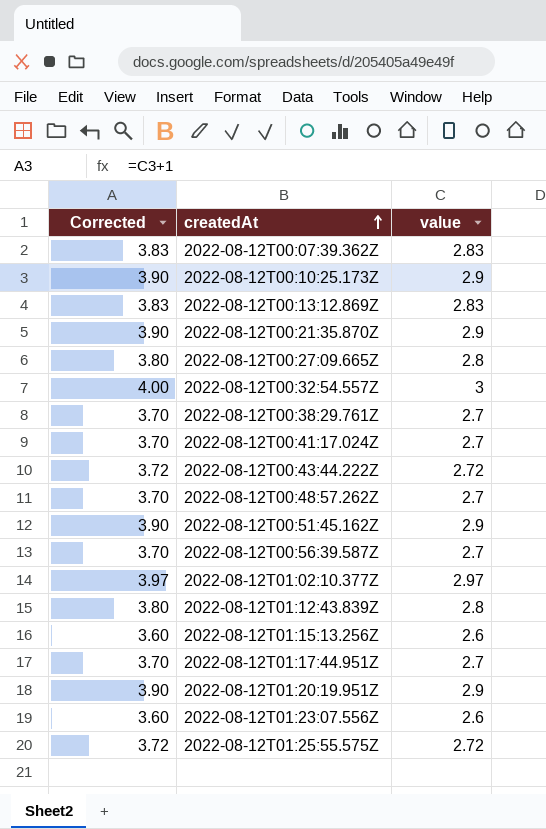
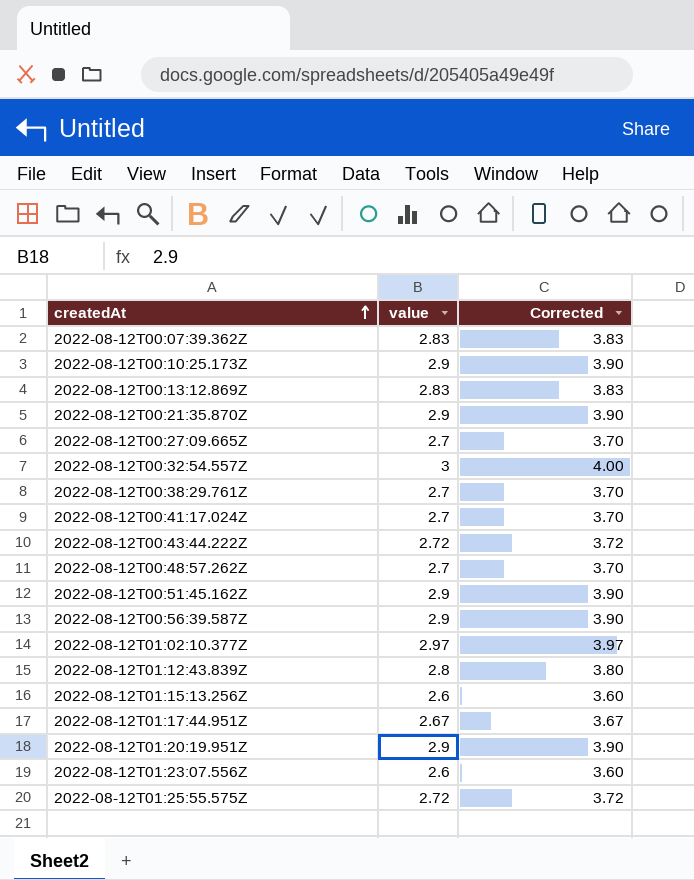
column Corrected | position: 1 -> 3
2022-08-12T00:27:09.665Z | value: 2.8 -> 2.7
2022-08-12T00:27:09.665Z | Corrected: 3.80 -> 3.70
2022-08-12T00:56:39.587Z | value: 2.7 -> 2.9
2022-08-12T00:56:39.587Z | Corrected: 3.70 -> 3.90
2022-08-12T01:17:44.951Z | value: 2.7 -> 2.67
2022-08-12T01:17:44.951Z | Corrected: 3.70 -> 3.67

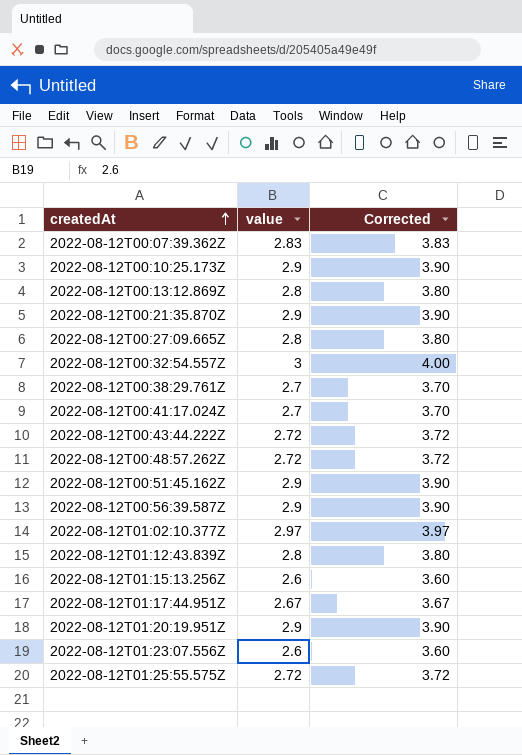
2022-08-12T00:13:12.869Z | value: 2.83 -> 2.8
2022-08-12T00:13:12.869Z | Corrected: 3.83 -> 3.80
2022-08-12T00:27:09.665Z | value: 2.7 -> 2.8
2022-08-12T00:27:09.665Z | Corrected: 3.70 -> 3.80
2022-08-12T00:48:57.262Z | value: 2.7 -> 2.72
2022-08-12T00:48:57.262Z | Corrected: 3.70 -> 3.72

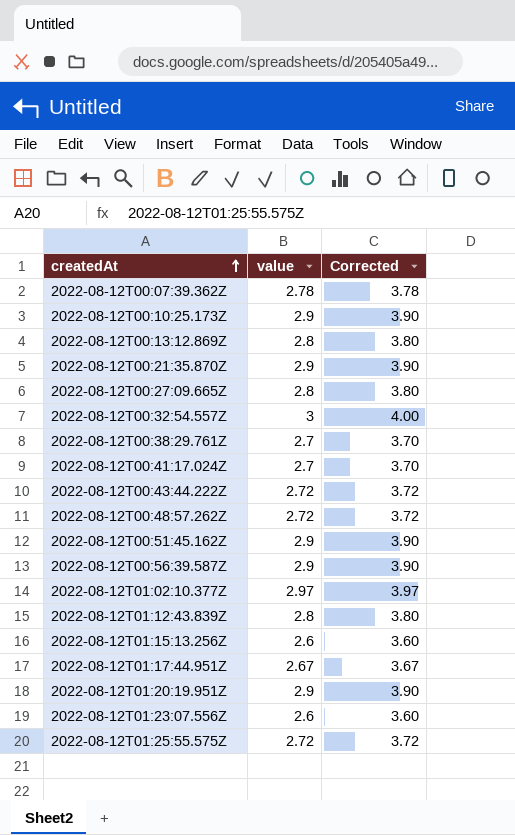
2022-08-12T00:07:39.362Z | value: 2.83 -> 2.78
2022-08-12T00:07:39.362Z | Corrected: 3.83 -> 3.78

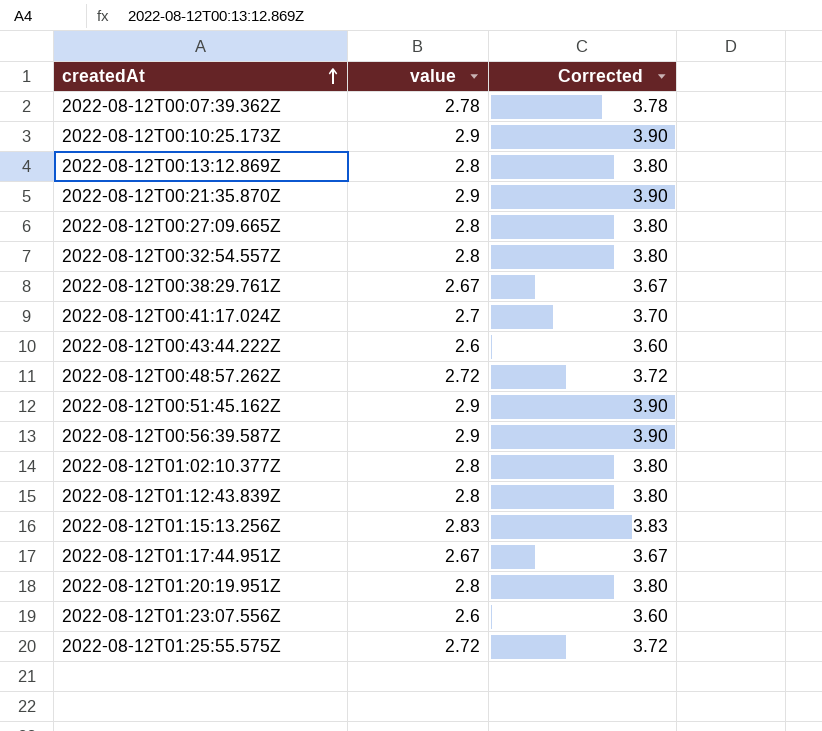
2022-08-12T00:32:54.557Z | value: 3 -> 2.8
2022-08-12T00:32:54.557Z | Corrected: 4.00 -> 3.80
2022-08-12T00:38:29.761Z | value: 2.7 -> 2.67
2022-08-12T00:38:29.761Z | Corrected: 3.70 -> 3.67
2022-08-12T00:43:44.222Z | value: 2.72 -> 2.6
2022-08-12T00:43:44.222Z | Corrected: 3.72 -> 3.60
2022-08-12T01:02:10.377Z | value: 2.97 -> 2.8
2022-08-12T01:02:10.377Z | Corrected: 3.97 -> 3.80
2022-08-12T01:15:13.256Z | value: 2.6 -> 2.83
2022-08-12T01:15:13.256Z | Corrected: 3.60 -> 3.83
2022-08-12T01:20:19.951Z | value: 2.9 -> 2.8
2022-08-12T01:20:19.951Z | Corrected: 3.90 -> 3.80

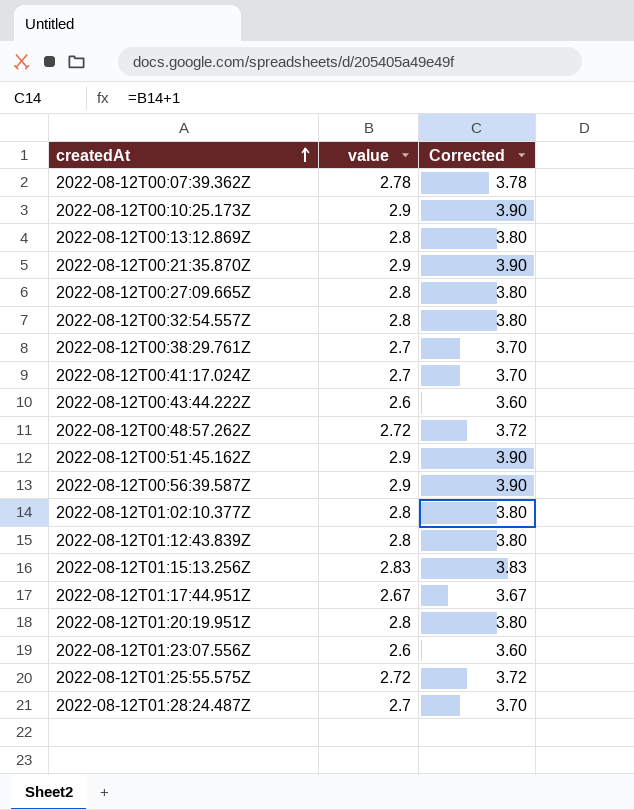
2022-08-12T00:38:29.761Z | value: 2.67 -> 2.7
2022-08-12T00:38:29.761Z | Corrected: 3.67 -> 3.70
row 2022-08-12T01:28:24.487Z: none -> 2.7 | 3.70

